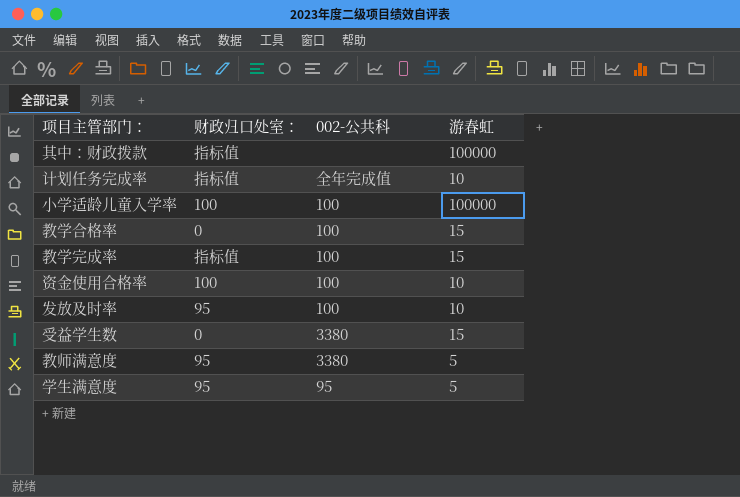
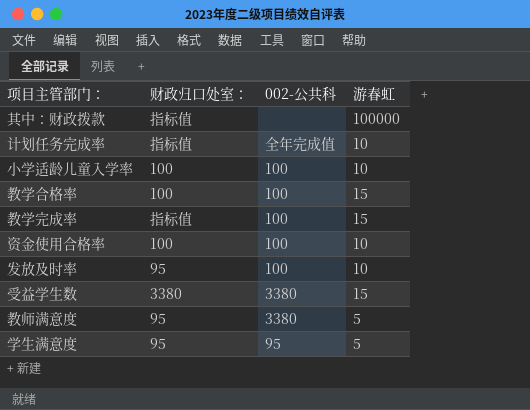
小学适龄儿童入学率 | 游春虹: 100000 -> 10
教学合格率 | 财政归口处室：: 0 -> 100
受益学生数 | 财政归口处室：: 0 -> 3380

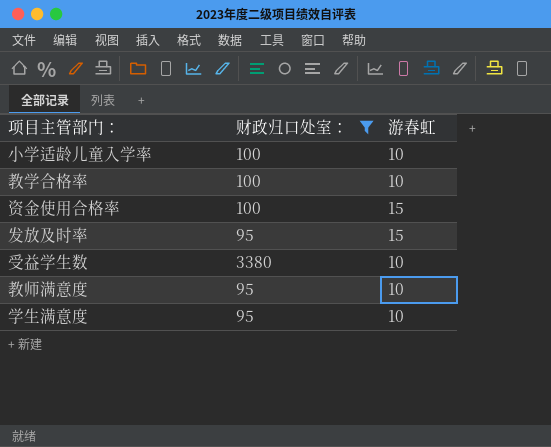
filter: none -> 财政归口处室： != 指标值
column 002-公共科 | position: 3 -> none
教学合格率 | 游春虹: 15 -> 10
资金使用合格率 | 游春虹: 10 -> 15
发放及时率 | 游春虹: 10 -> 15
受益学生数 | 游春虹: 15 -> 10
教师满意度 | 游春虹: 5 -> 10
学生满意度 | 游春虹: 5 -> 10

